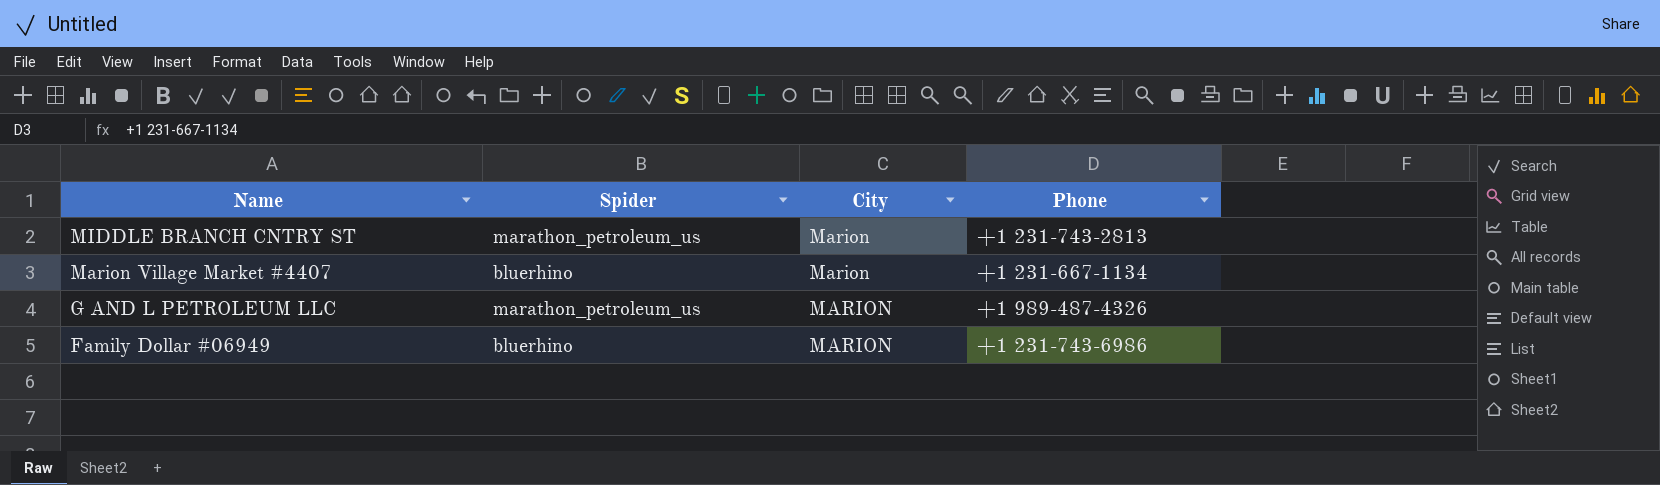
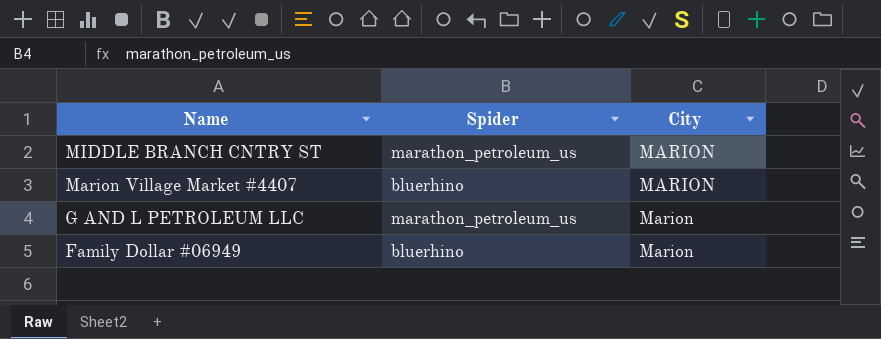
column Phone | position: 4 -> none
MIDDLE BRANCH CNTRY ST | City: Marion -> MARION
Marion Village Market #4407 | City: Marion -> MARION
G AND L PETROLEUM LLC | City: MARION -> Marion
Family Dollar #06949 | City: MARION -> Marion

